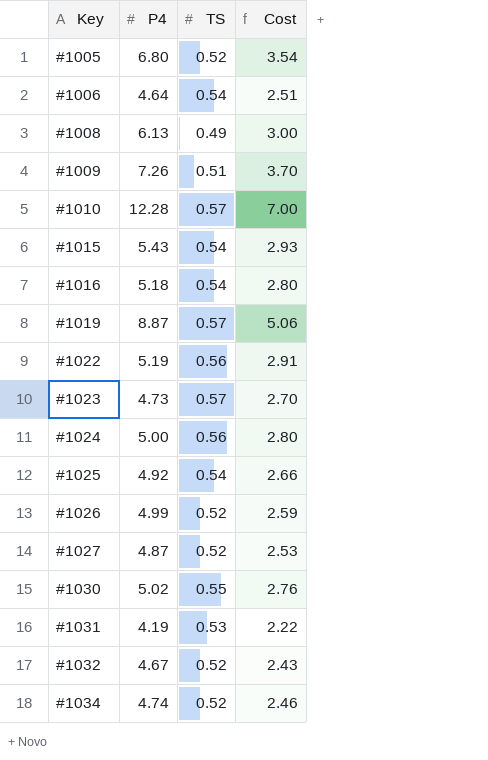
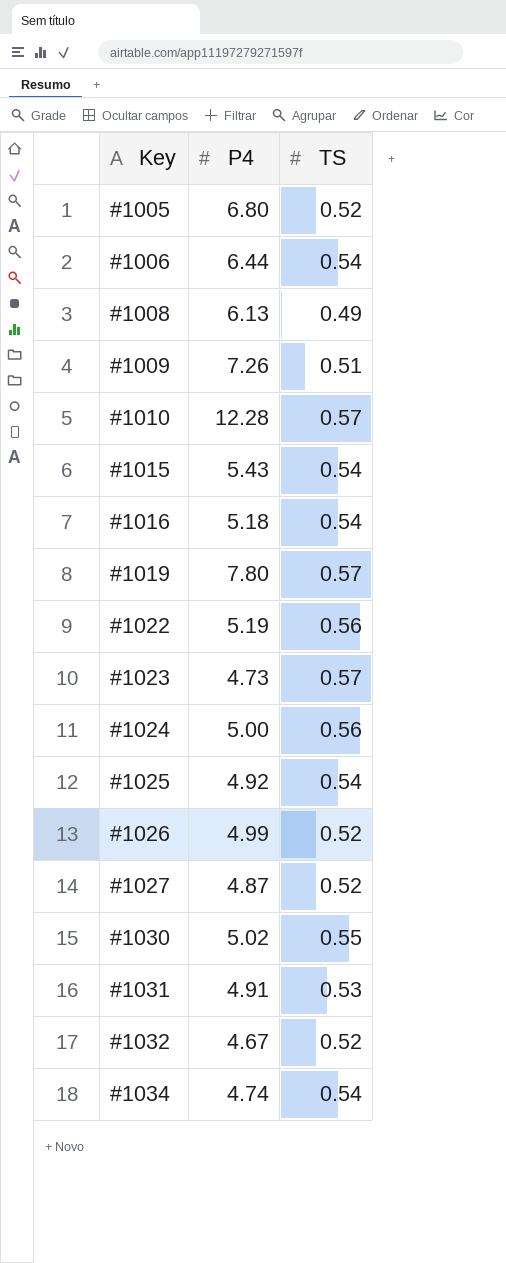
column Cost | formula: [P4] * [TS] -> none
#1006 | P4: 4.64 -> 6.44
#1019 | P4: 8.87 -> 7.80
#1031 | P4: 4.19 -> 4.91
#1034 | TS: 0.52 -> 0.54

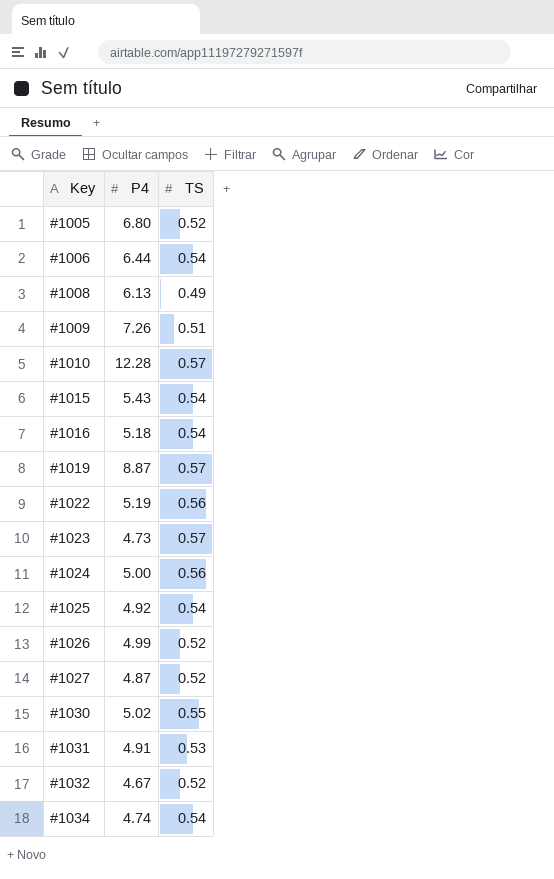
#1019 | P4: 7.80 -> 8.87

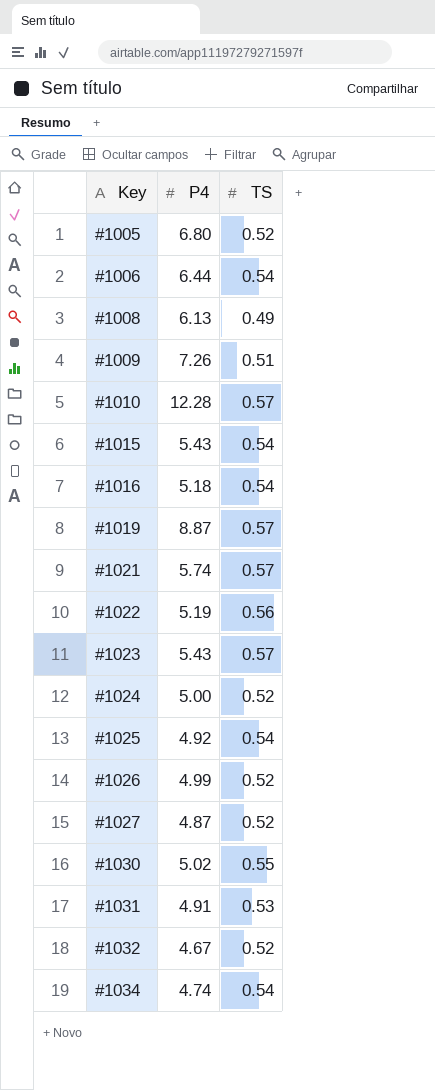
row #1021: none -> 5.74 | 0.57
#1023 | P4: 4.73 -> 5.43
#1024 | TS: 0.56 -> 0.52

